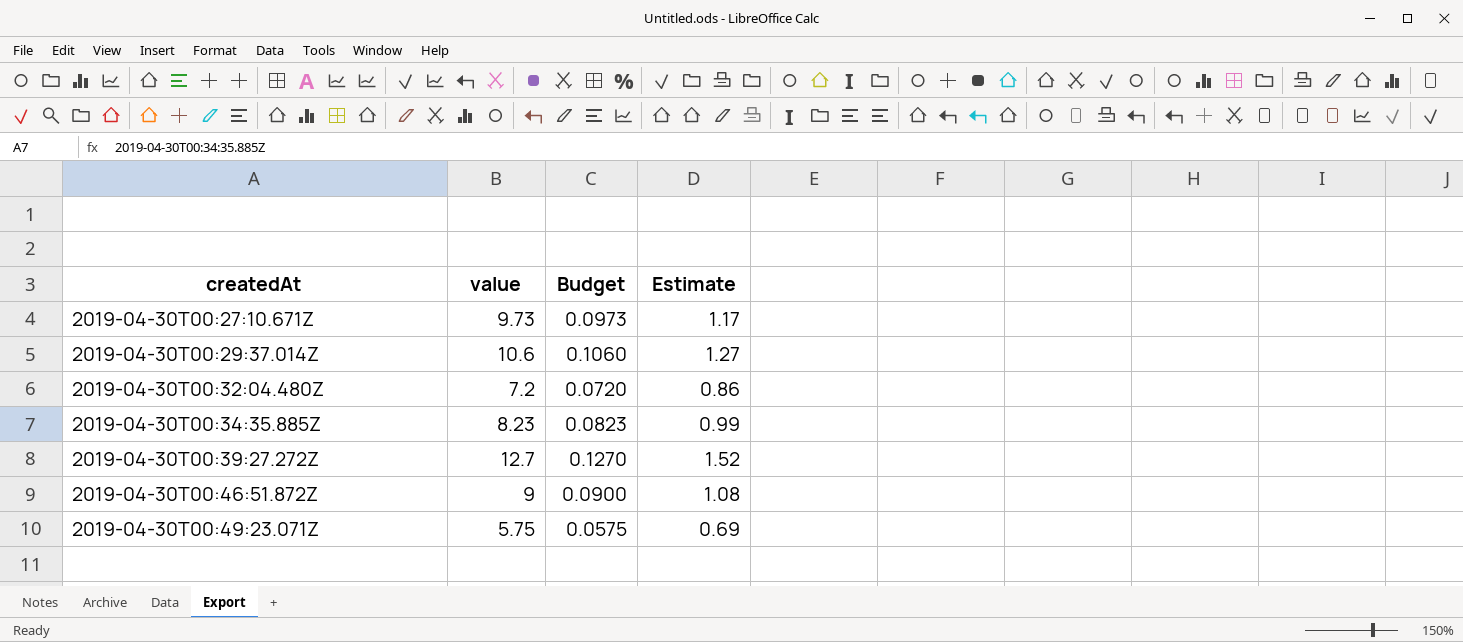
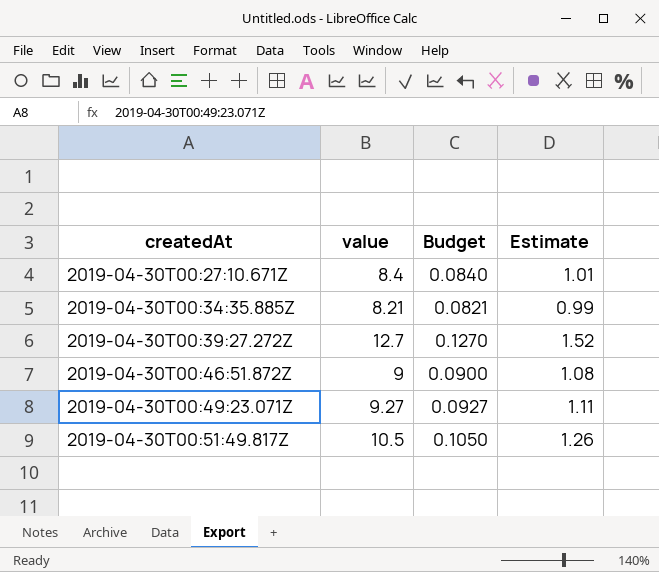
row 2019-04-30T00:29:37.014Z: 10.6 | 0.1060 | 1.27 -> none
row 2019-04-30T00:32:04.480Z: 7.2 | 0.0720 | 0.86 -> none
2019-04-30T00:27:10.671Z | value: 9.73 -> 8.4
2019-04-30T00:27:10.671Z | Budget: 0.0973 -> 0.0840
2019-04-30T00:27:10.671Z | Estimate: 1.17 -> 1.01
2019-04-30T00:34:35.885Z | value: 8.23 -> 8.21
2019-04-30T00:34:35.885Z | Budget: 0.0823 -> 0.0821
2019-04-30T00:49:23.071Z | value: 5.75 -> 9.27
2019-04-30T00:49:23.071Z | Budget: 0.0575 -> 0.0927
2019-04-30T00:49:23.071Z | Estimate: 0.69 -> 1.11
row 2019-04-30T00:51:49.817Z: none -> 10.5 | 0.1050 | 1.26

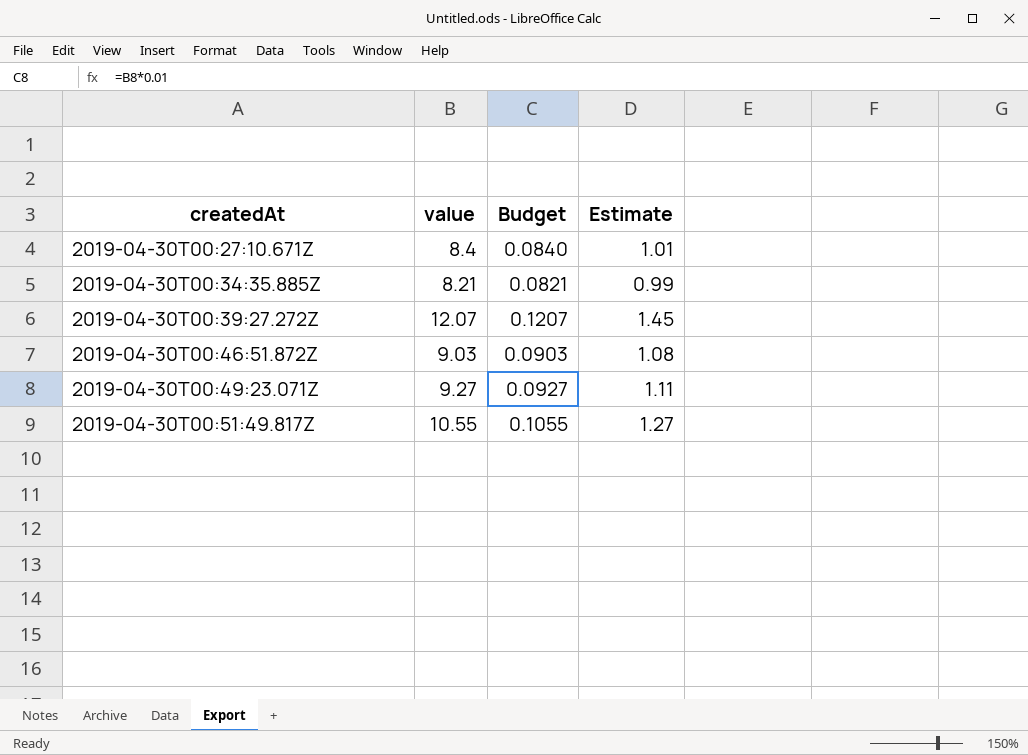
2019-04-30T00:39:27.272Z | value: 12.7 -> 12.07
2019-04-30T00:39:27.272Z | Budget: 0.1270 -> 0.1207
2019-04-30T00:39:27.272Z | Estimate: 1.52 -> 1.45
2019-04-30T00:46:51.872Z | value: 9 -> 9.03
2019-04-30T00:46:51.872Z | Budget: 0.0900 -> 0.0903
2019-04-30T00:51:49.817Z | value: 10.5 -> 10.55
2019-04-30T00:51:49.817Z | Budget: 0.1050 -> 0.1055
2019-04-30T00:51:49.817Z | Estimate: 1.26 -> 1.27

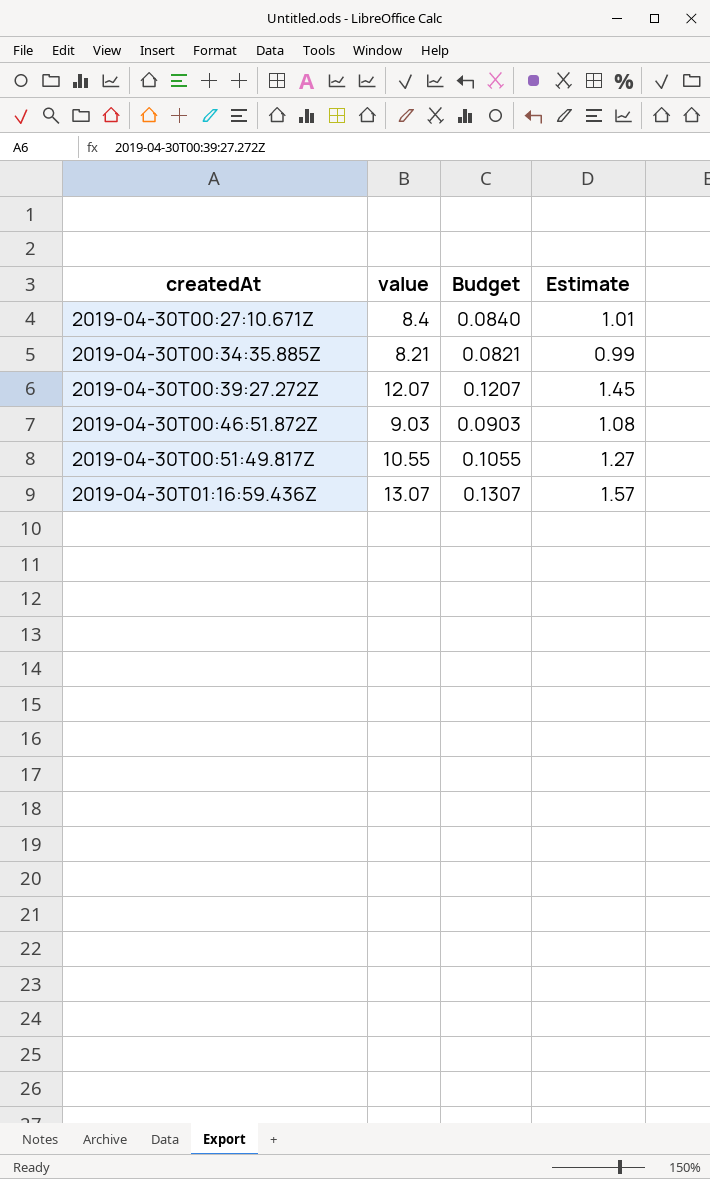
row 2019-04-30T00:49:23.071Z: 9.27 | 0.0927 | 1.11 -> none
row 2019-04-30T01:16:59.436Z: none -> 13.07 | 0.1307 | 1.57

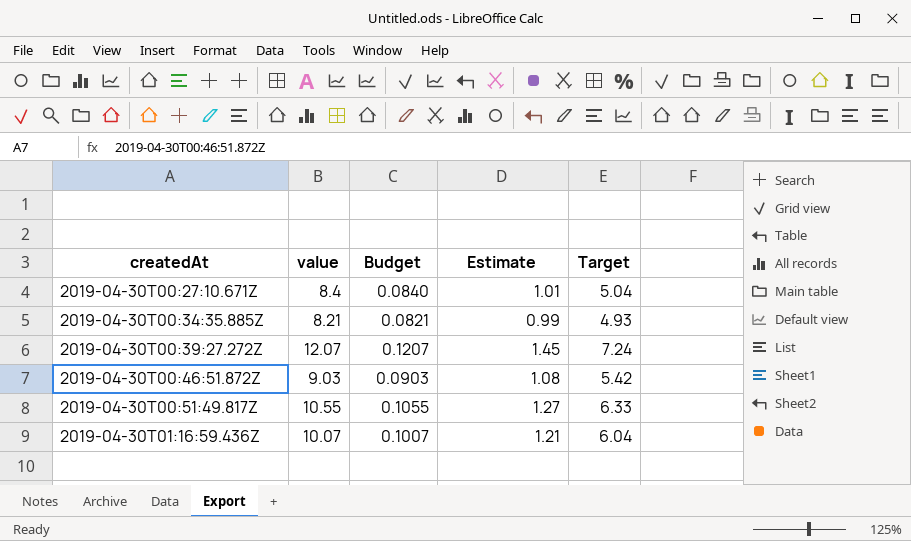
column Target | formula: none -> [value] * 0.6
2019-04-30T01:16:59.436Z | value: 13.07 -> 10.07
2019-04-30T01:16:59.436Z | Budget: 0.1307 -> 0.1007
2019-04-30T01:16:59.436Z | Estimate: 1.57 -> 1.21

